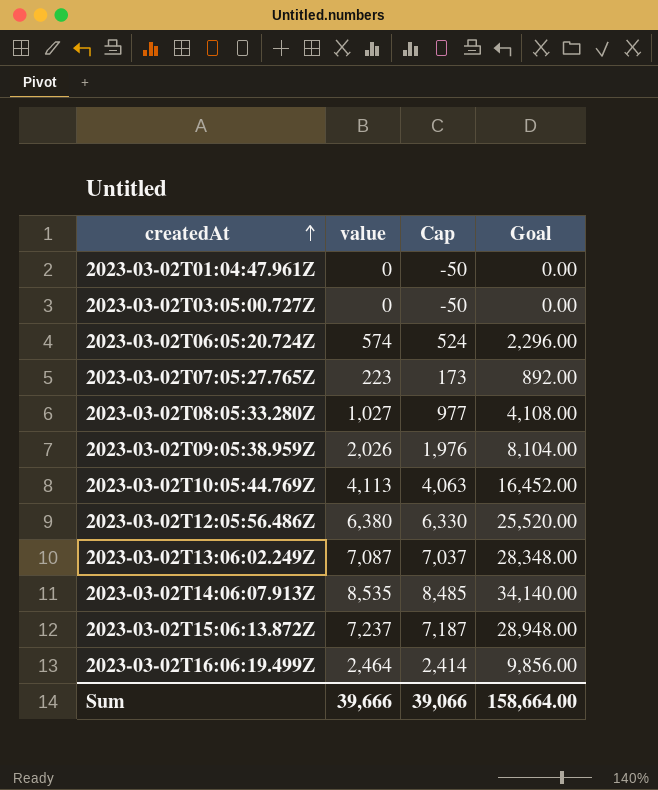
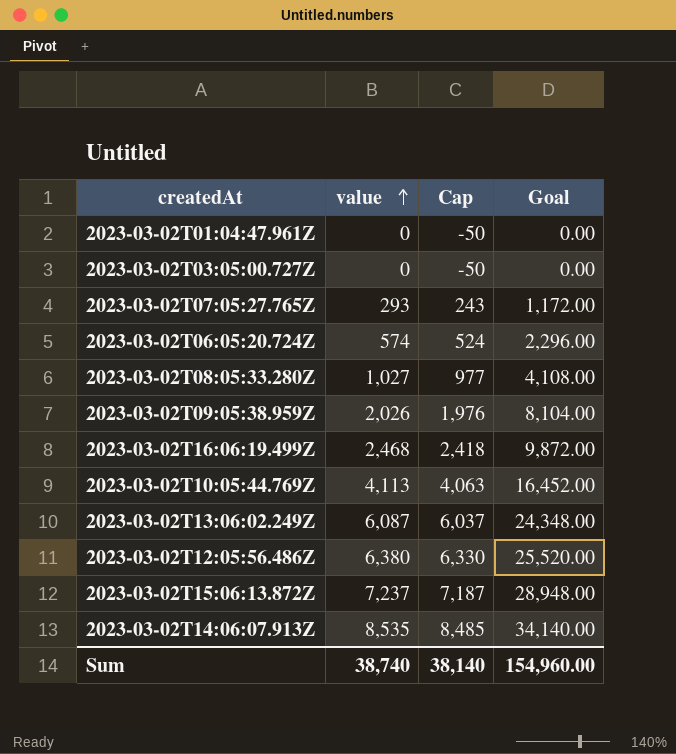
row order: createdAt ascending -> value ascending
2023-03-02T07:05:27.765Z | value: 223 -> 293
2023-03-02T07:05:27.765Z | Cap: 173 -> 243
2023-03-02T07:05:27.765Z | Goal: 892.00 -> 1,172.00
2023-03-02T16:06:19.499Z | value: 2,464 -> 2,468
2023-03-02T16:06:19.499Z | Cap: 2,414 -> 2,418
2023-03-02T16:06:19.499Z | Goal: 9,856.00 -> 9,872.00
2023-03-02T13:06:02.249Z | value: 7,087 -> 6,087
2023-03-02T13:06:02.249Z | Cap: 7,037 -> 6,037
2023-03-02T13:06:02.249Z | Goal: 28,348.00 -> 24,348.00
Sum | value: 39,666 -> 38,740
Sum | Cap: 39,066 -> 38,140
Sum | Goal: 158,664.00 -> 154,960.00

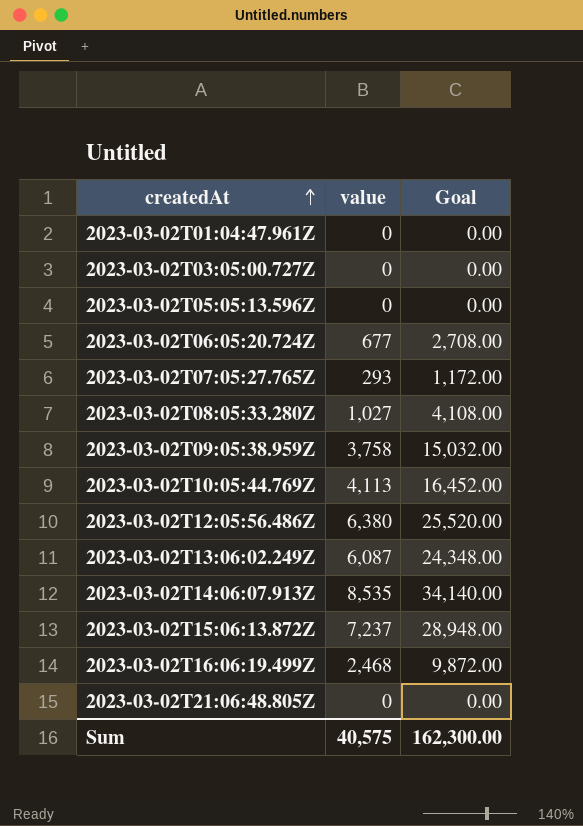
row order: value ascending -> createdAt ascending
column Cap | formula: [value] - 50 -> none
row 2023-03-02T05:05:13.596Z: none -> 0 | 0.00
2023-03-02T06:05:20.724Z | value: 574 -> 677
2023-03-02T06:05:20.724Z | Goal: 2,296.00 -> 2,708.00
2023-03-02T09:05:38.959Z | value: 2,026 -> 3,758
2023-03-02T09:05:38.959Z | Goal: 8,104.00 -> 15,032.00
row 2023-03-02T21:06:48.805Z: none -> 0 | 0.00
Sum | value: 38,740 -> 40,575
Sum | Goal: 154,960.00 -> 162,300.00

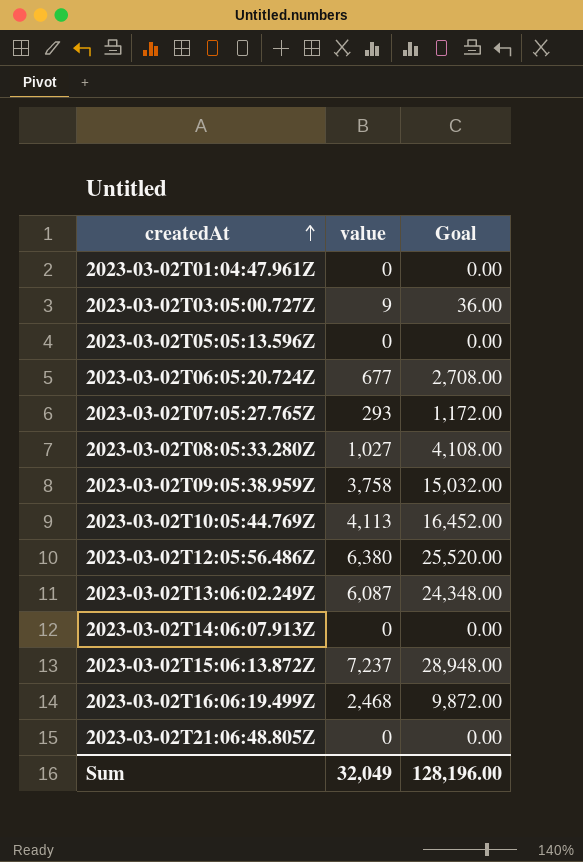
2023-03-02T03:05:00.727Z | value: 0 -> 9
2023-03-02T03:05:00.727Z | Goal: 0.00 -> 36.00
2023-03-02T14:06:07.913Z | value: 8,535 -> 0
2023-03-02T14:06:07.913Z | Goal: 34,140.00 -> 0.00
Sum | value: 40,575 -> 32,049
Sum | Goal: 162,300.00 -> 128,196.00

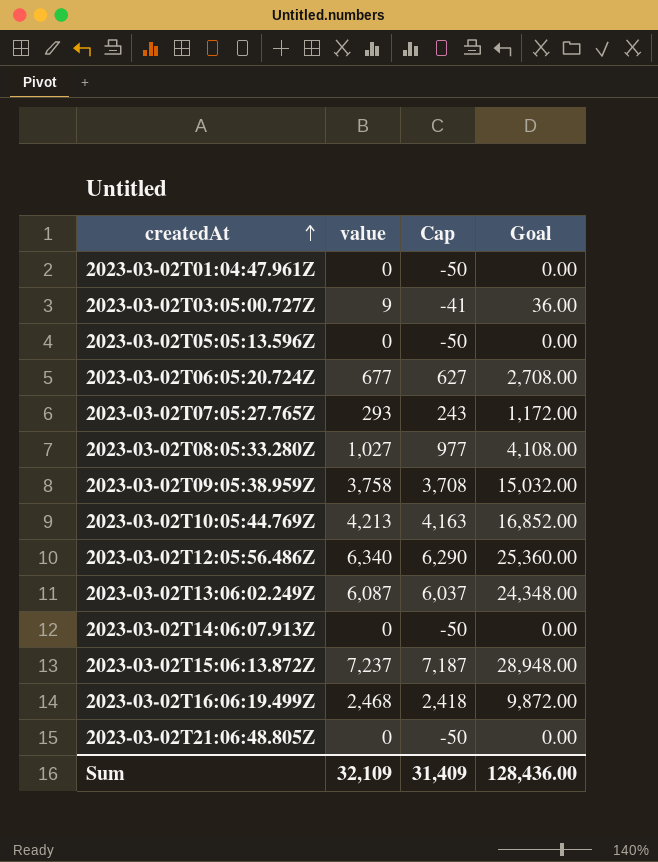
column Cap | formula: none -> [value] - 50
2023-03-02T10:05:44.769Z | value: 4,113 -> 4,213
2023-03-02T10:05:44.769Z | Goal: 16,452.00 -> 16,852.00
2023-03-02T12:05:56.486Z | value: 6,380 -> 6,340
2023-03-02T12:05:56.486Z | Goal: 25,520.00 -> 25,360.00
Sum | value: 32,049 -> 32,109
Sum | Goal: 128,196.00 -> 128,436.00

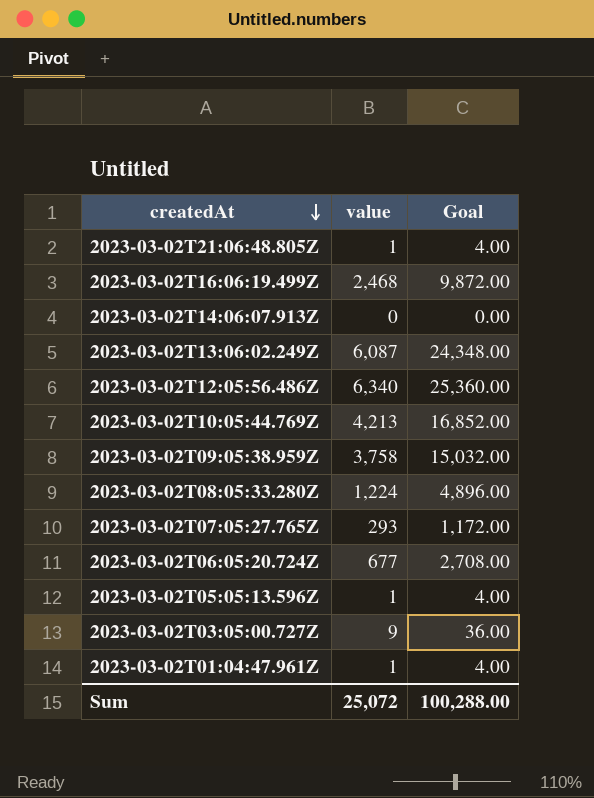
row order: createdAt ascending -> createdAt descending
column Cap | formula: [value] - 50 -> none
row 2023-03-02T15:06:13.872Z: 7,237 | 7,187 | 28,948.00 -> none
2023-03-02T21:06:48.805Z | value: 0 -> 1
2023-03-02T21:06:48.805Z | Goal: 0.00 -> 4.00
2023-03-02T08:05:33.280Z | value: 1,027 -> 1,224
2023-03-02T08:05:33.280Z | Goal: 4,108.00 -> 4,896.00
2023-03-02T05:05:13.596Z | value: 0 -> 1
2023-03-02T05:05:13.596Z | Goal: 0.00 -> 4.00
2023-03-02T01:04:47.961Z | value: 0 -> 1
2023-03-02T01:04:47.961Z | Goal: 0.00 -> 4.00
Sum | value: 32,109 -> 25,072
Sum | Goal: 128,436.00 -> 100,288.00

